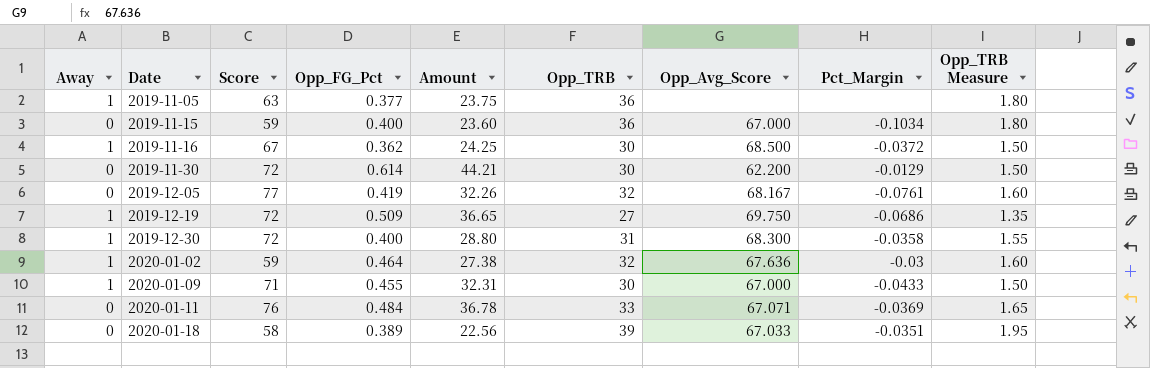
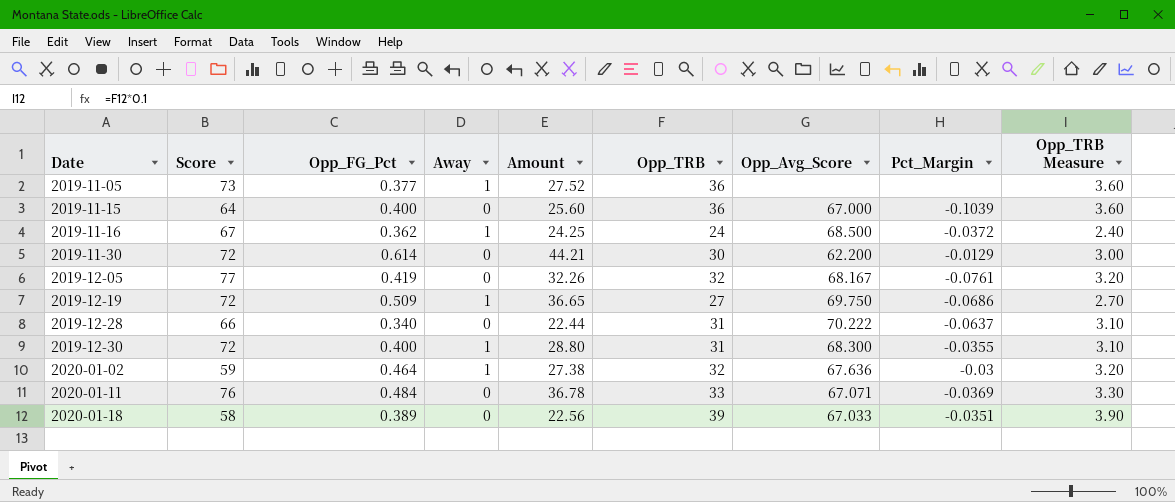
column Away | position: 1 -> 4
column Opp_TRB Measure | formula: [Opp_TRB] * 0.05 -> [Opp_TRB] * 0.1
row 2020-01-09: 1 | 71 | 0.455 | 32.31 | 30 | 67.000 | -0.0433 | 1.50 -> none
2019-11-05 | Score: 63 -> 73
2019-11-05 | Amount: 23.75 -> 27.52
2019-11-15 | Score: 59 -> 64
2019-11-15 | Amount: 23.60 -> 25.60
2019-11-15 | Pct_Margin: -0.1034 -> -0.1039
2019-11-16 | Opp_TRB: 30 -> 24
row 2019-12-28: none -> 66 | 0.340 | 0 | 22.44 | 31 | 70.222 | -0.0637 | 3.10
2019-12-30 | Pct_Margin: -0.0358 -> -0.0355

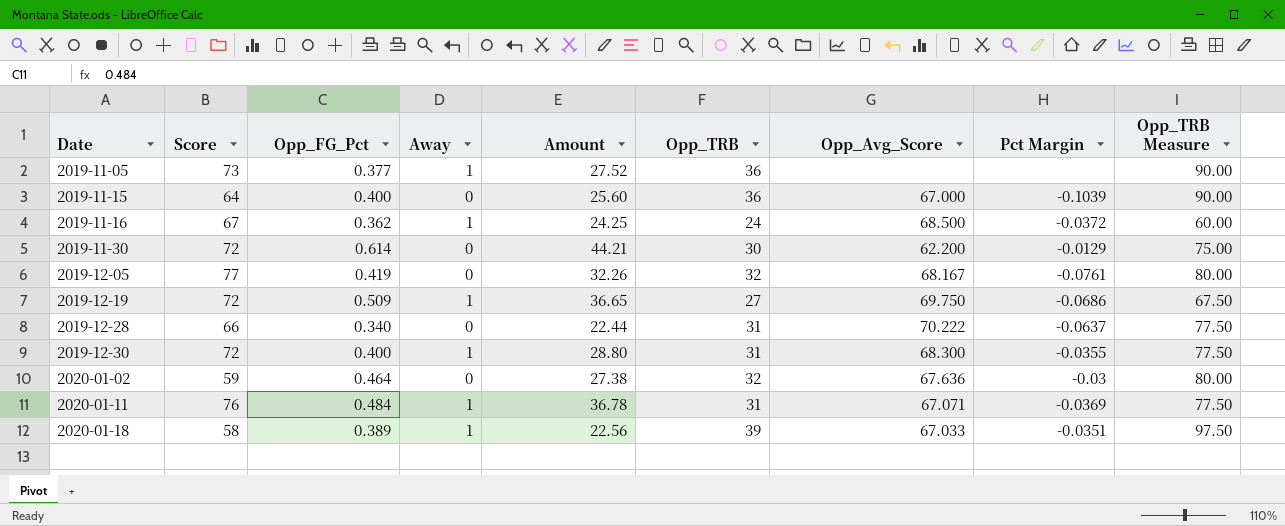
column name: Pct_Margin -> Pct Margin
column Opp_TRB Measure | formula: [Opp_TRB] * 0.1 -> [Opp_TRB] * 2.5
2020-01-02 | Away: 1 -> 0
2020-01-11 | Away: 0 -> 1
2020-01-11 | Opp_TRB: 33 -> 31
2020-01-18 | Away: 0 -> 1

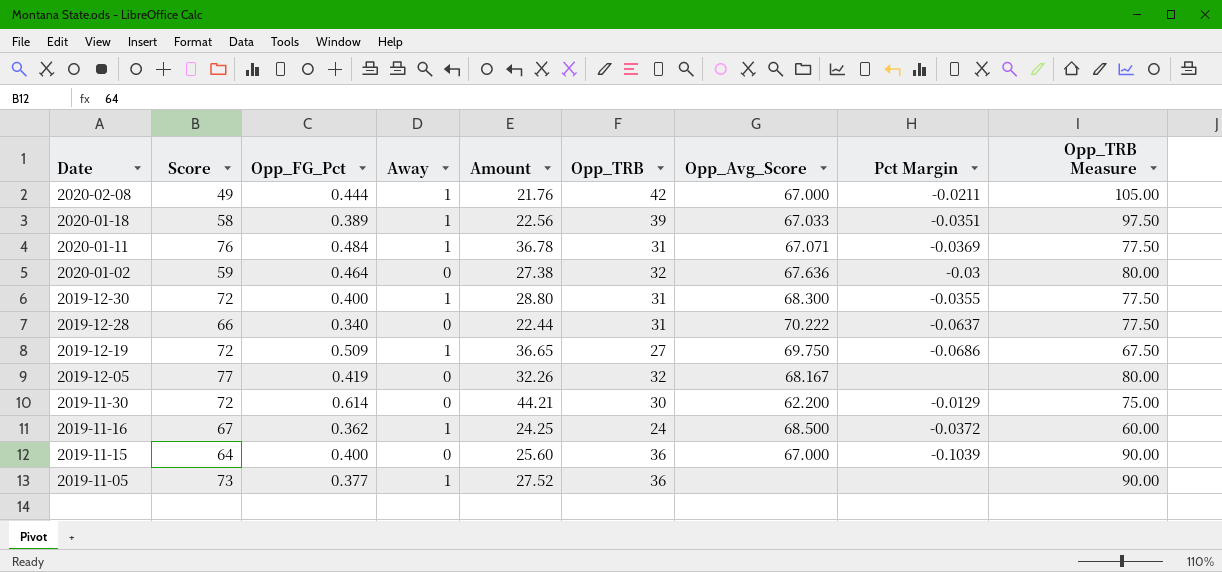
row order: Date ascending -> Date descending
row 2020-02-08: none -> 49 | 0.444 | 1 | 21.76 | 42 | 67.000 | -0.0211 | 105.00
2019-12-05 | Pct Margin: -0.0761 -> none

